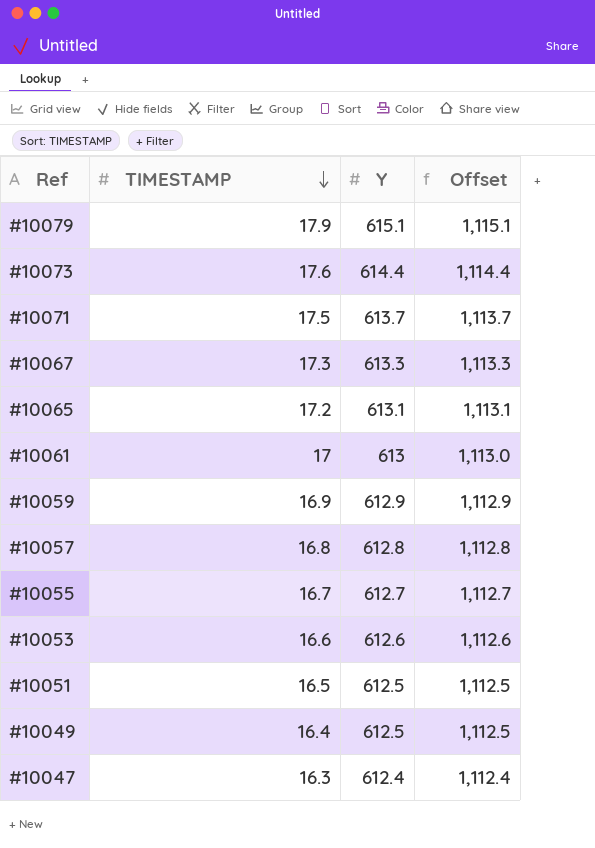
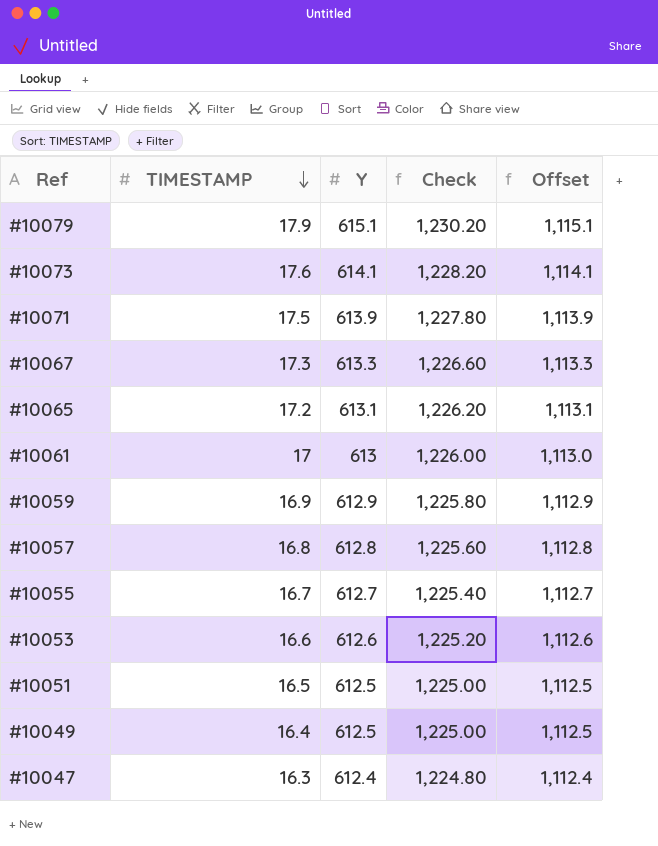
column Check | formula: none -> [Y] * 2
#10073 | Y: 614.4 -> 614.1
#10073 | Offset: 1,114.4 -> 1,114.1
#10071 | Y: 613.7 -> 613.9
#10071 | Offset: 1,113.7 -> 1,113.9

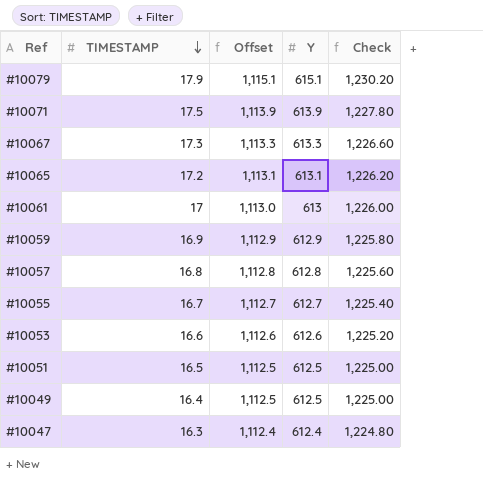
column Offset | position: 5 -> 3
row #10073: 17.6 | 614.1 | 1,228.20 | 1,114.1 -> none

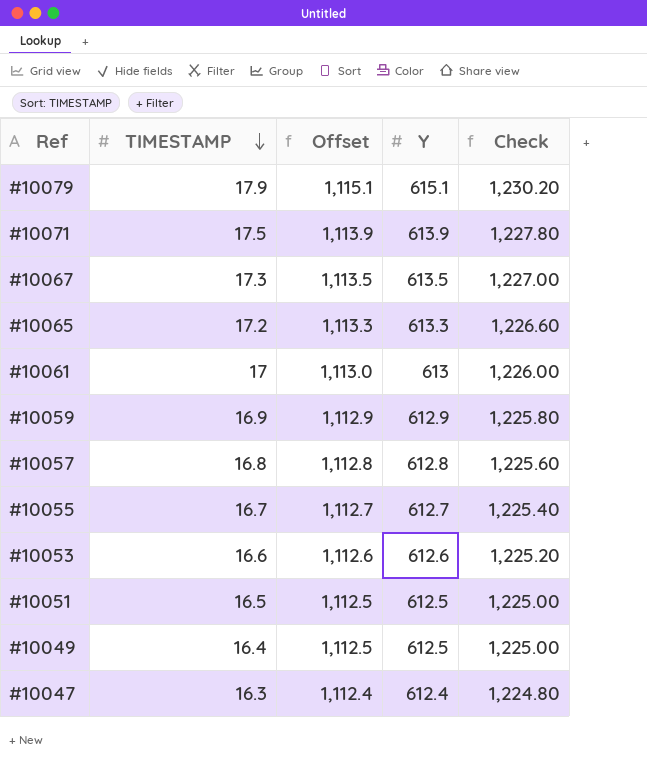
#10067 | Offset: 1,113.3 -> 1,113.5
#10067 | Y: 613.3 -> 613.5
#10067 | Check: 1,226.60 -> 1,227.00
#10065 | Offset: 1,113.1 -> 1,113.3
#10065 | Y: 613.1 -> 613.3
#10065 | Check: 1,226.20 -> 1,226.60

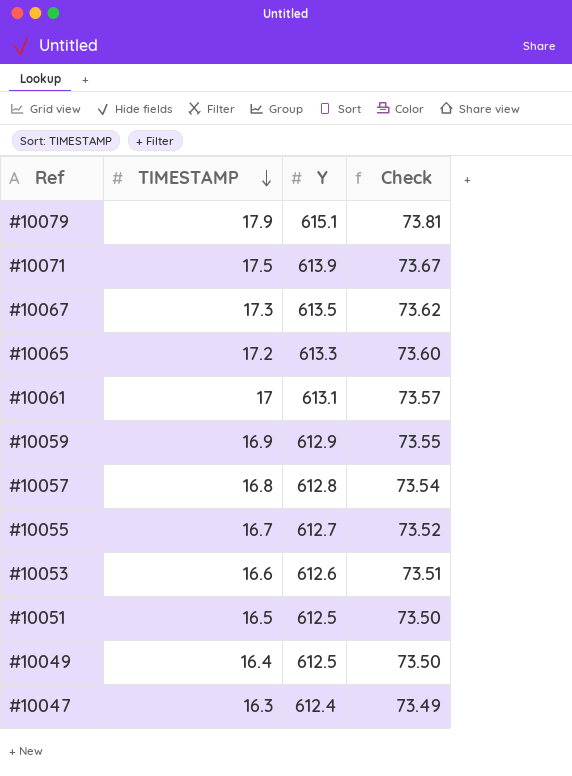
column Offset | formula: [Y] + 500 -> none
column Check | formula: [Y] * 2 -> [Y] * 0.12
#10061 | Y: 613 -> 613.1

